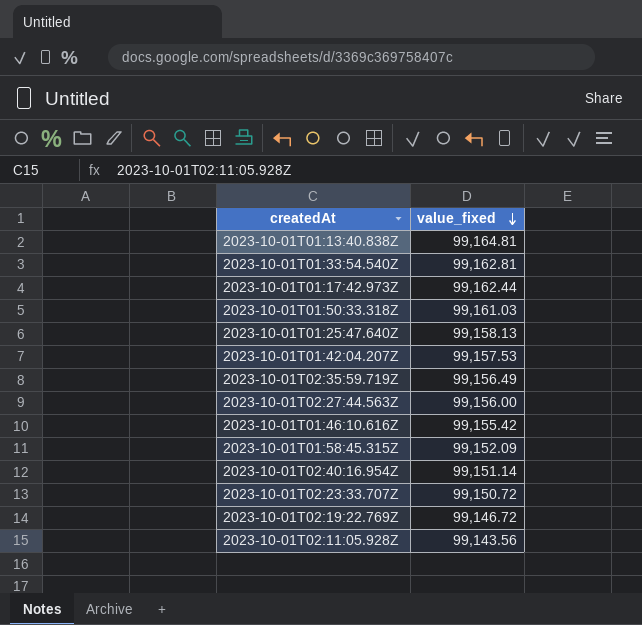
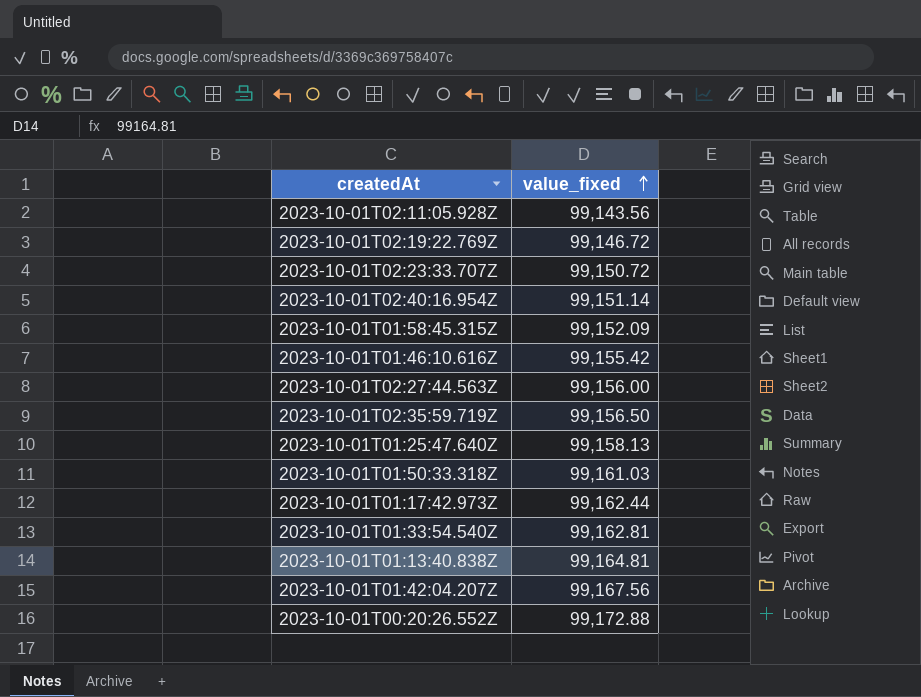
row order: value_fixed descending -> value_fixed ascending
2023-10-01T02:35:59.719Z | value_fixed: 99,156.49 -> 99,156.50
2023-10-01T01:42:04.207Z | value_fixed: 99,157.53 -> 99,167.56
row 2023-10-01T00:20:26.552Z: none -> 99,172.88

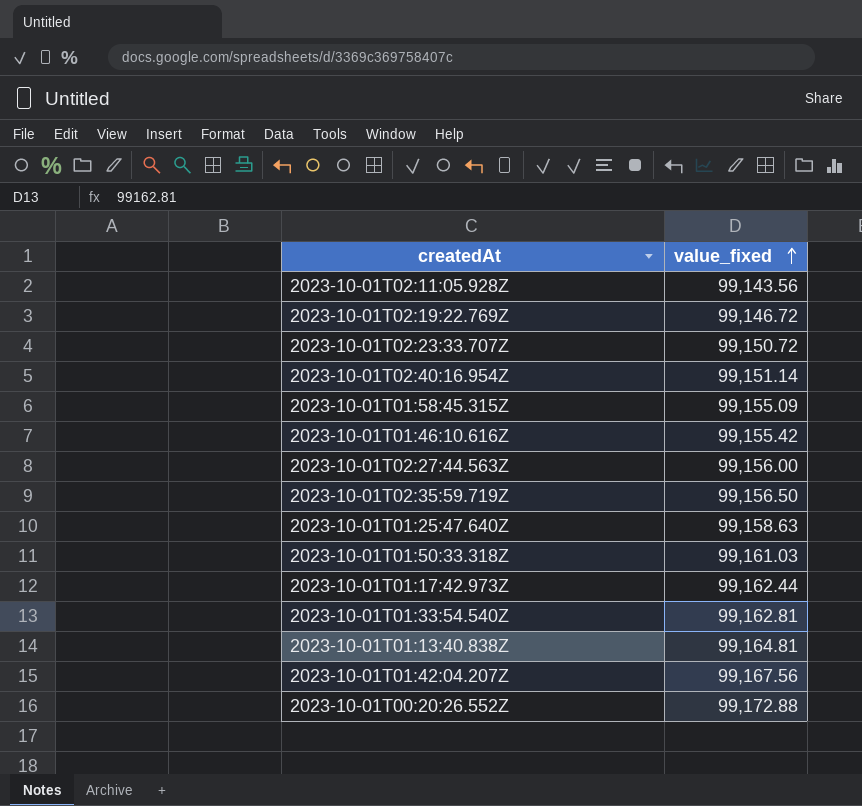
2023-10-01T01:58:45.315Z | value_fixed: 99,152.09 -> 99,155.09
2023-10-01T01:25:47.640Z | value_fixed: 99,158.13 -> 99,158.63

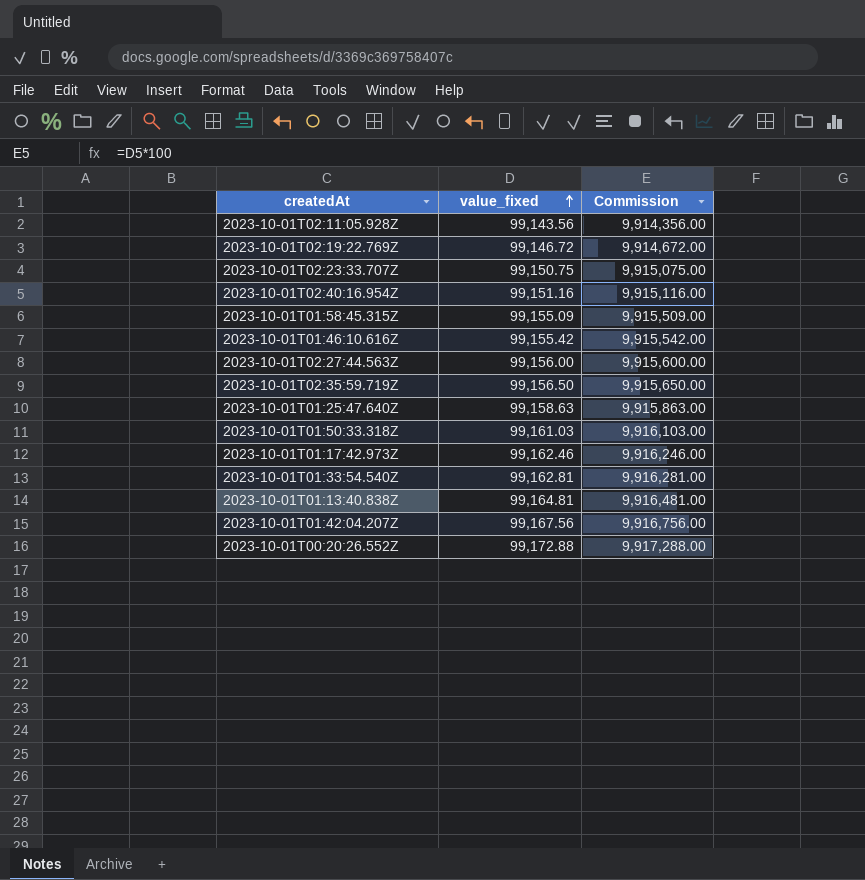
column Commission | formula: none -> [value_fixed] * 100
2023-10-01T02:23:33.707Z | value_fixed: 99,150.72 -> 99,150.75
2023-10-01T02:40:16.954Z | value_fixed: 99,151.14 -> 99,151.16
2023-10-01T01:17:42.973Z | value_fixed: 99,162.44 -> 99,162.46

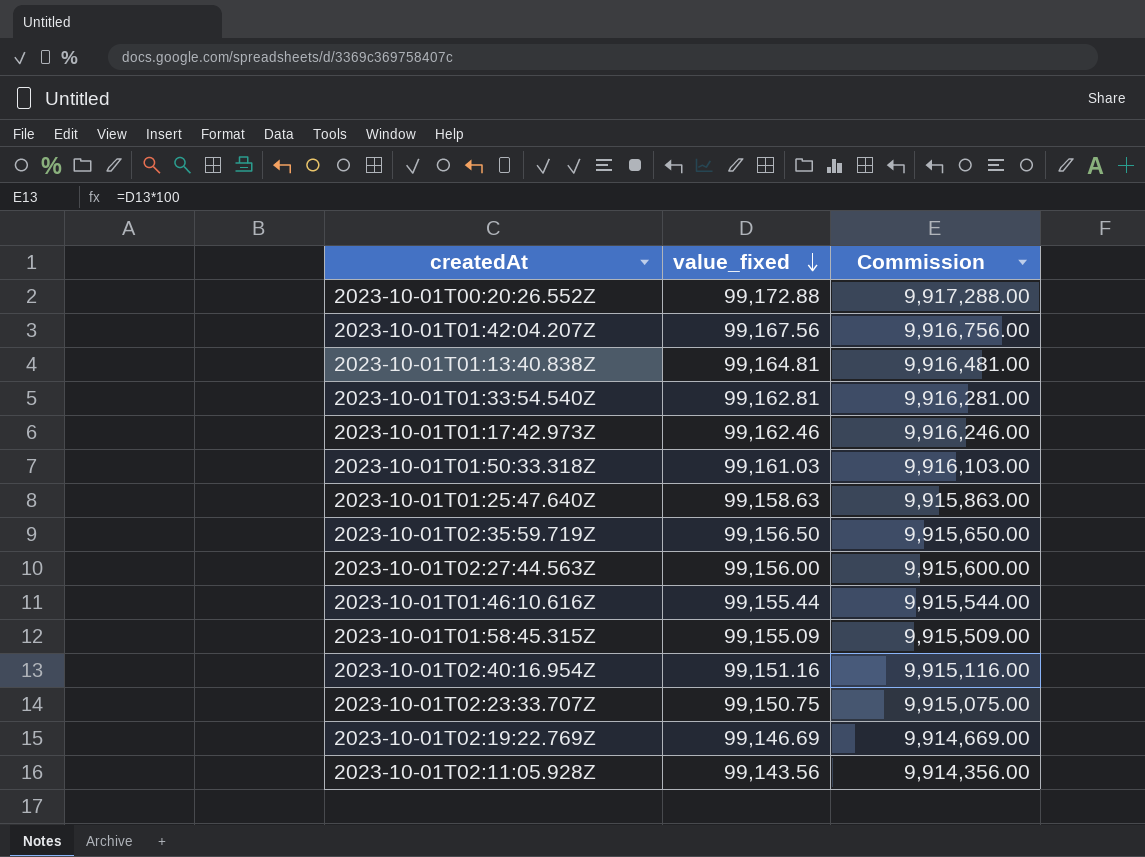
row order: value_fixed ascending -> value_fixed descending
2023-10-01T01:46:10.616Z | value_fixed: 99,155.42 -> 99,155.44
2023-10-01T01:46:10.616Z | Commission: 9,915,542.00 -> 9,915,544.00
2023-10-01T02:19:22.769Z | value_fixed: 99,146.72 -> 99,146.69
2023-10-01T02:19:22.769Z | Commission: 9,914,672.00 -> 9,914,669.00

